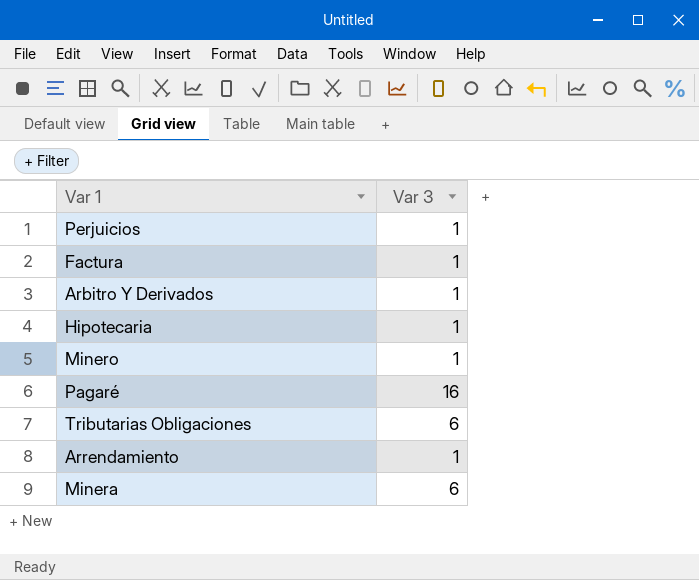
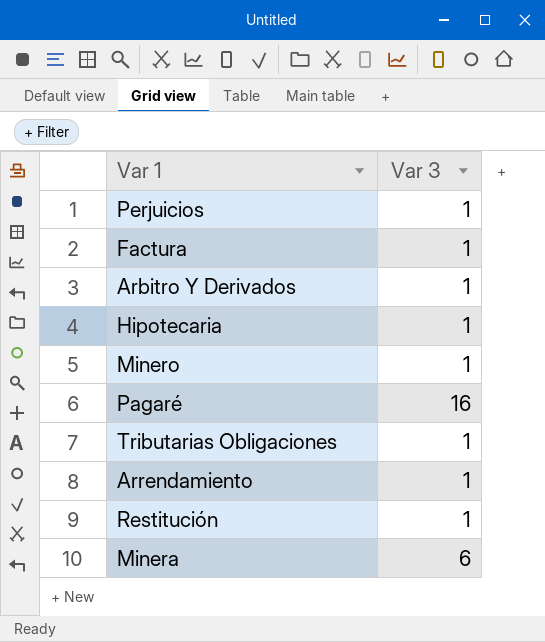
Tributarias Obligaciones | Var 3: 6 -> 1
row Restitución: none -> 1

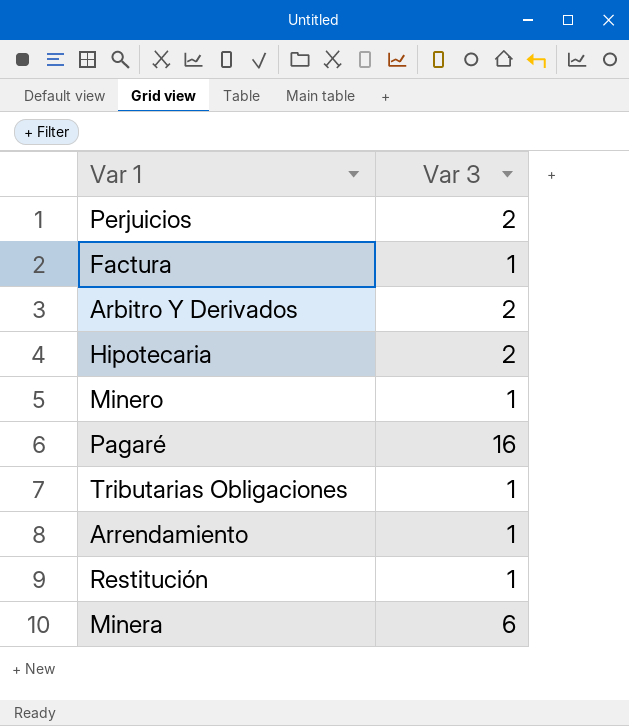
Perjuicios | Var 3: 1 -> 2
Arbitro Y Derivados | Var 3: 1 -> 2
Hipotecaria | Var 3: 1 -> 2

